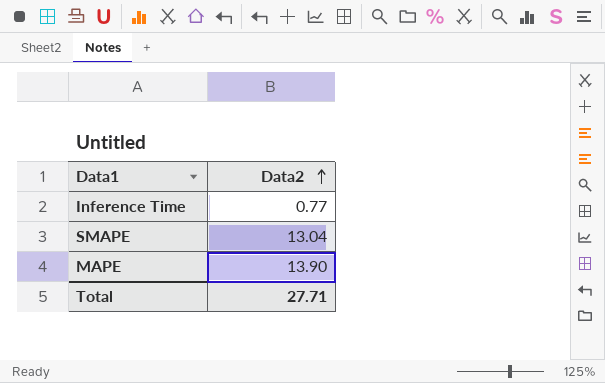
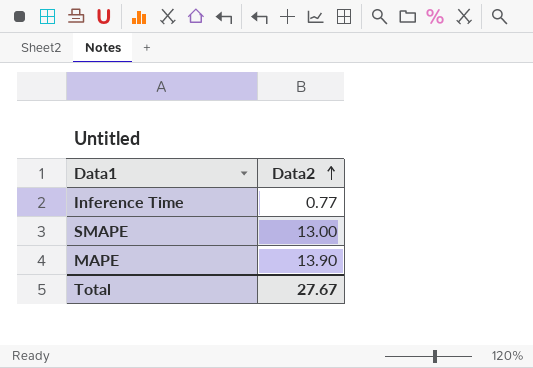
SMAPE | Data2: 13.04 -> 13.00
Total | Data2: 27.71 -> 27.67

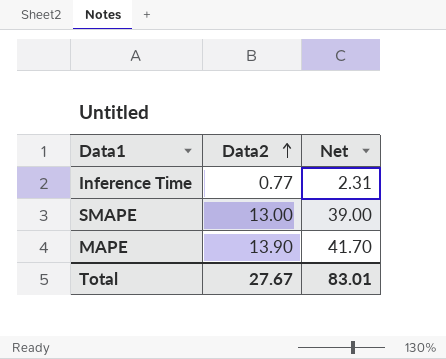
column Net | formula: none -> [Data2] * 3

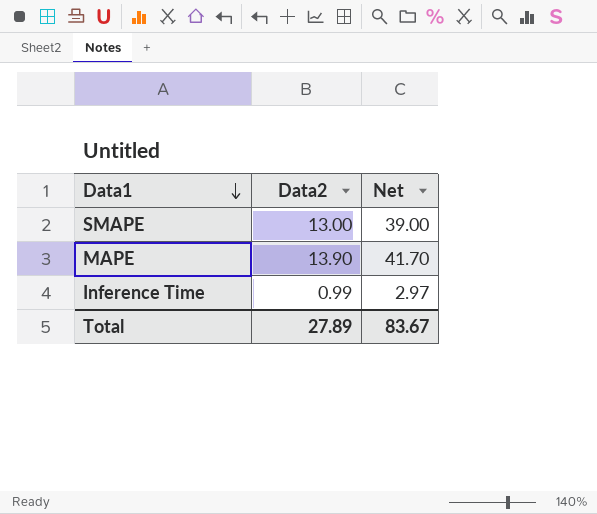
row order: Data2 ascending -> Data1 descending
Inference Time | Data2: 0.77 -> 0.99
Inference Time | Net: 2.31 -> 2.97
Total | Data2: 27.67 -> 27.89
Total | Net: 83.01 -> 83.67

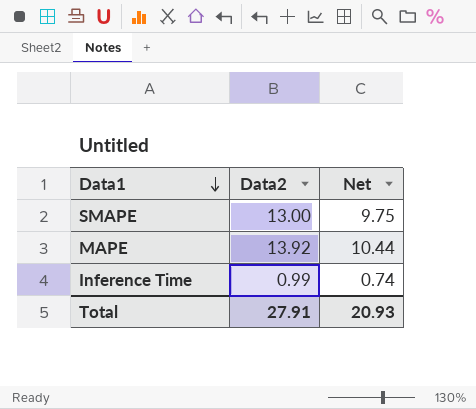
column Net | formula: [Data2] * 3 -> [Data2] * 0.75
MAPE | Data2: 13.90 -> 13.92
Total | Data2: 27.89 -> 27.91
Total | Net: 83.67 -> 20.93

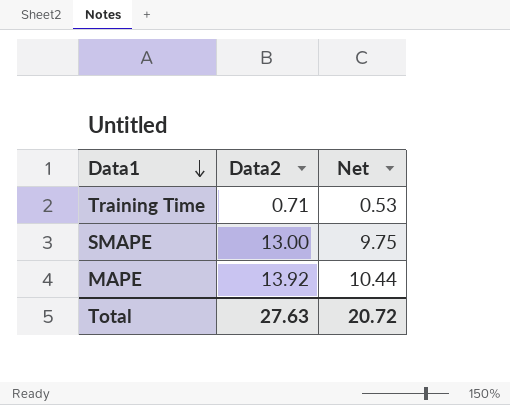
row Inference Time: 0.99 | 0.74 -> none
row Training Time: none -> 0.71 | 0.53
Total | Data2: 27.91 -> 27.63
Total | Net: 20.93 -> 20.72

